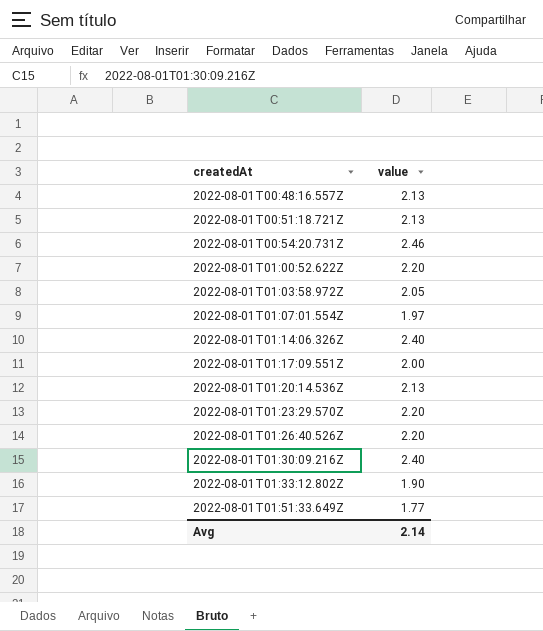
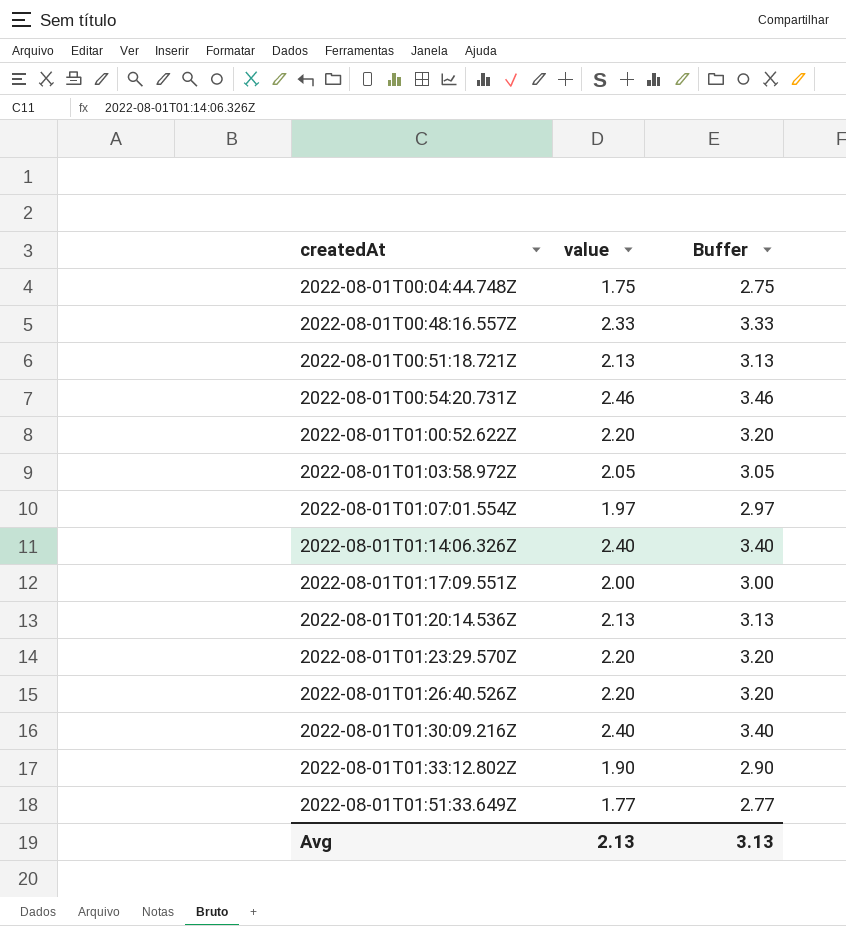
column Buffer | formula: none -> [value] + 1
row 2022-08-01T00:04:44.748Z: none -> 1.75 | 2.75
2022-08-01T00:48:16.557Z | value: 2.13 -> 2.33
Avg | value: 2.14 -> 2.13

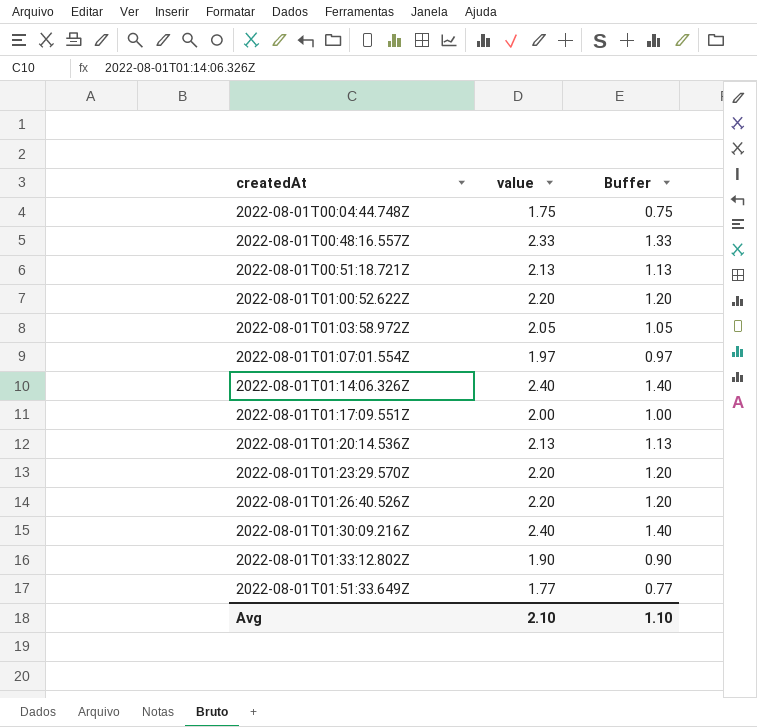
column Buffer | formula: [value] + 1 -> [value] - 1
row 2022-08-01T00:54:20.731Z: 2.46 | 3.46 -> none
Avg | value: 2.13 -> 2.10
Avg | Buffer: 3.13 -> 1.10

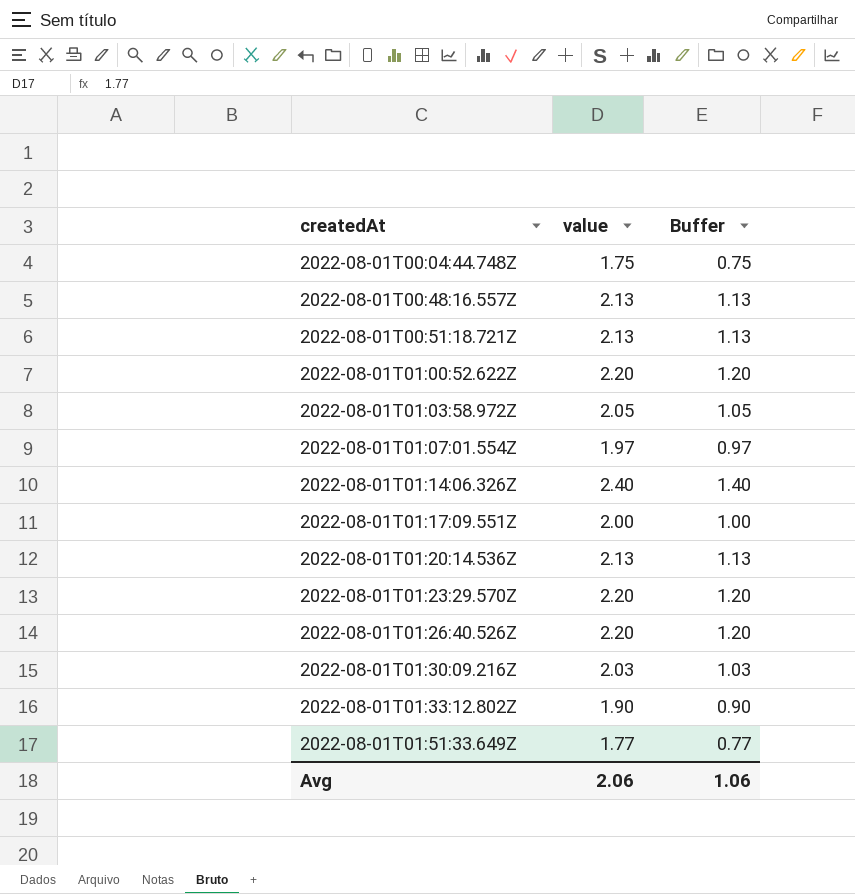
2022-08-01T00:48:16.557Z | value: 2.33 -> 2.13
2022-08-01T00:48:16.557Z | Buffer: 1.33 -> 1.13
2022-08-01T01:30:09.216Z | value: 2.40 -> 2.03
2022-08-01T01:30:09.216Z | Buffer: 1.40 -> 1.03
Avg | value: 2.10 -> 2.06
Avg | Buffer: 1.10 -> 1.06

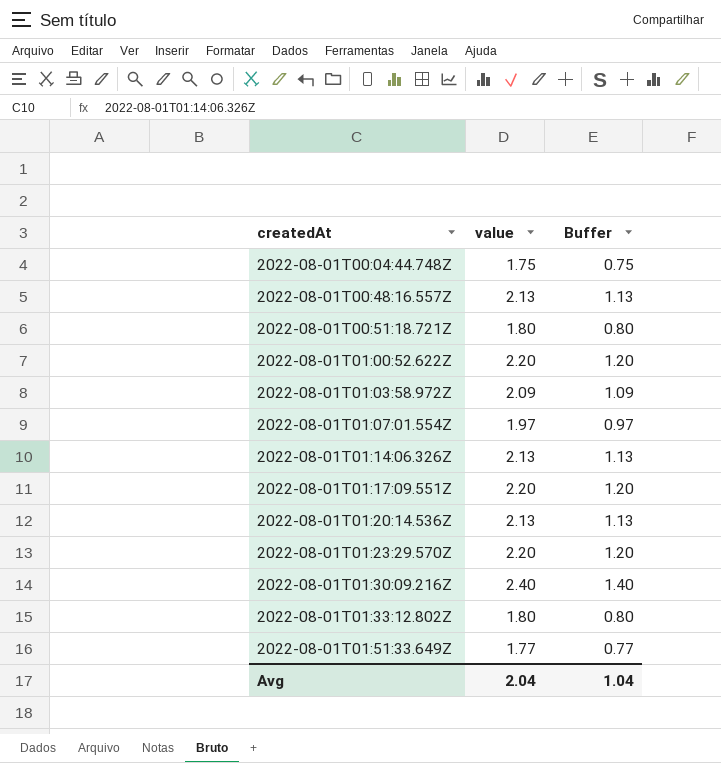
row 2022-08-01T01:26:40.526Z: 2.20 | 1.20 -> none
2022-08-01T00:51:18.721Z | value: 2.13 -> 1.80
2022-08-01T00:51:18.721Z | Buffer: 1.13 -> 0.80
2022-08-01T01:03:58.972Z | value: 2.05 -> 2.09
2022-08-01T01:03:58.972Z | Buffer: 1.05 -> 1.09
2022-08-01T01:14:06.326Z | value: 2.40 -> 2.13
2022-08-01T01:14:06.326Z | Buffer: 1.40 -> 1.13
2022-08-01T01:17:09.551Z | value: 2.00 -> 2.20
2022-08-01T01:17:09.551Z | Buffer: 1.00 -> 1.20
2022-08-01T01:30:09.216Z | value: 2.03 -> 2.40
2022-08-01T01:30:09.216Z | Buffer: 1.03 -> 1.40
2022-08-01T01:33:12.802Z | value: 1.90 -> 1.80
2022-08-01T01:33:12.802Z | Buffer: 0.90 -> 0.80
Avg | value: 2.06 -> 2.04
Avg | Buffer: 1.06 -> 1.04

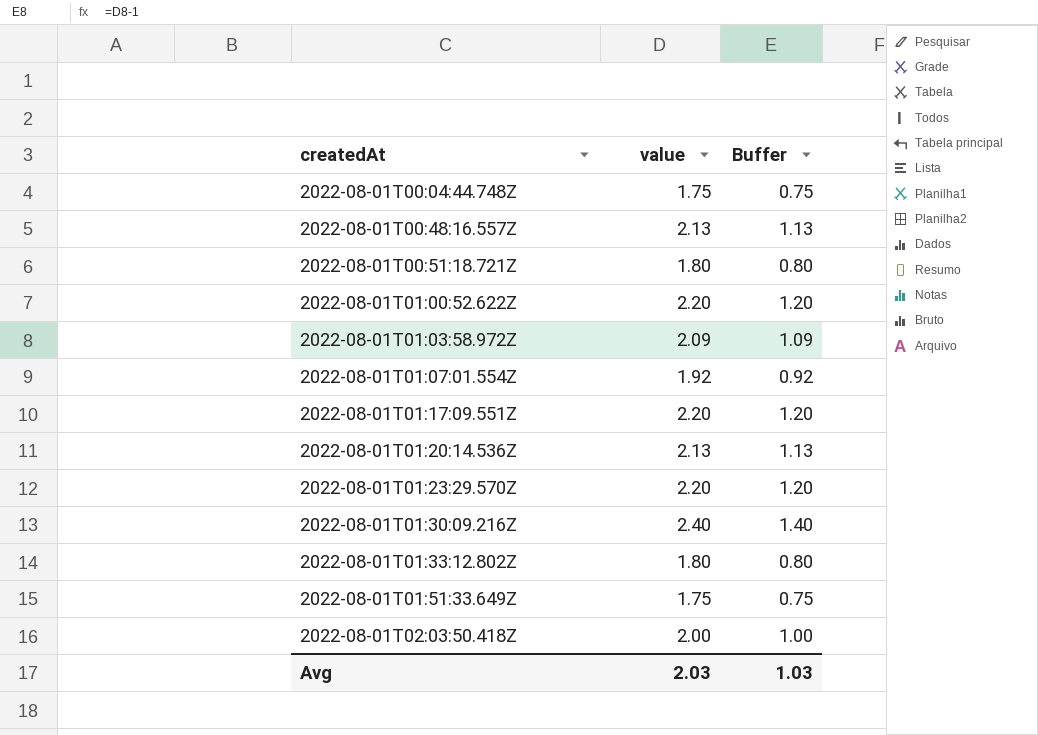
row 2022-08-01T01:14:06.326Z: 2.13 | 1.13 -> none
2022-08-01T01:07:01.554Z | value: 1.97 -> 1.92
2022-08-01T01:07:01.554Z | Buffer: 0.97 -> 0.92
2022-08-01T01:51:33.649Z | value: 1.77 -> 1.75
2022-08-01T01:51:33.649Z | Buffer: 0.77 -> 0.75
row 2022-08-01T02:03:50.418Z: none -> 2.00 | 1.00
Avg | value: 2.04 -> 2.03
Avg | Buffer: 1.04 -> 1.03

